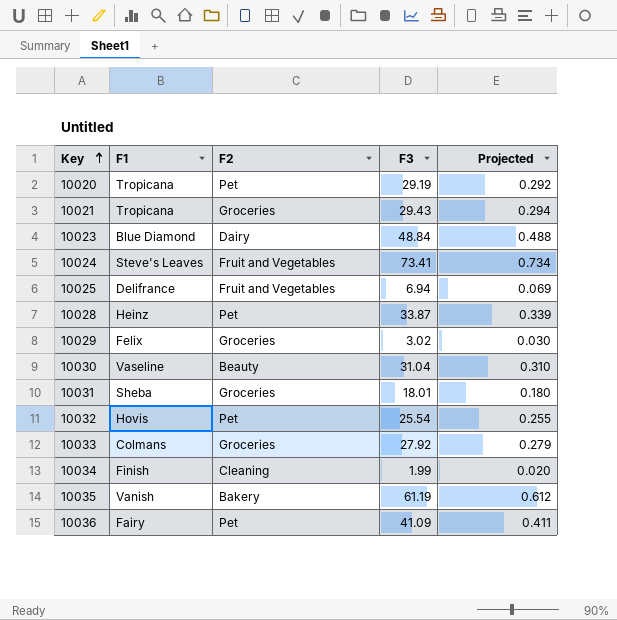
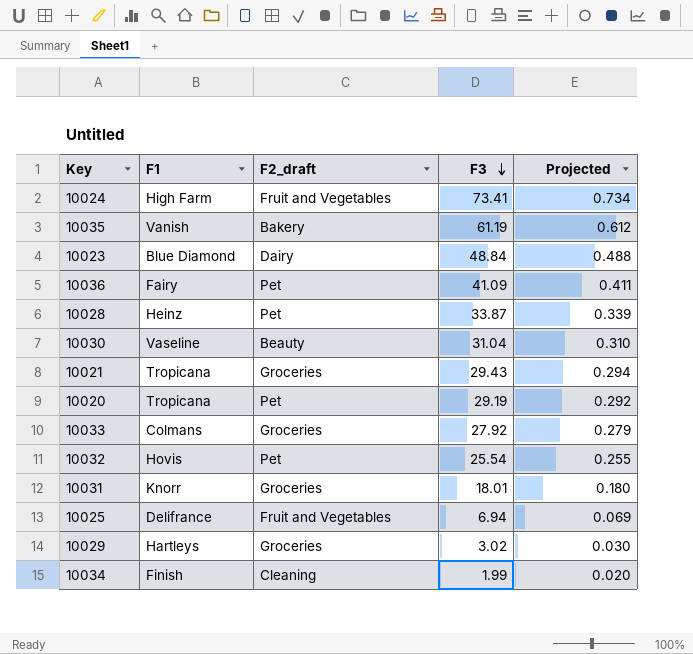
row order: Key ascending -> F3 descending
column name: F2 -> F2_draft
10024 | F1: Steve's Leaves -> High Farm
10031 | F1: Sheba -> Knorr
10029 | F1: Felix -> Hartleys

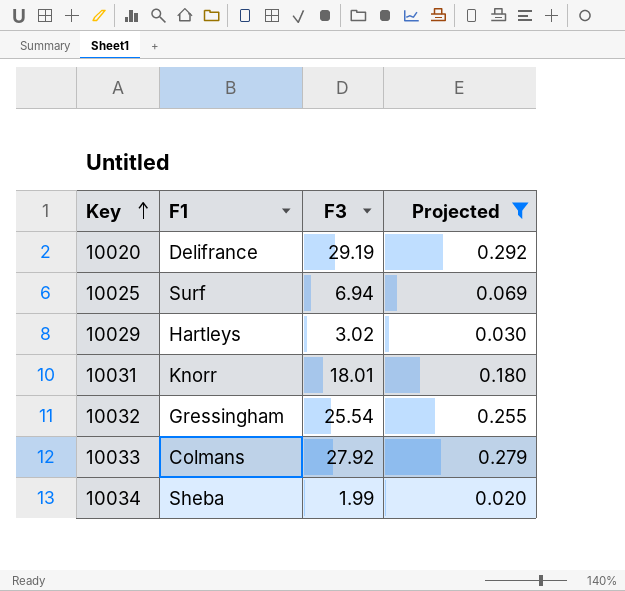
filter: none -> Projected <= 0.292
row order: F3 descending -> Key ascending
column F2_draft | position: 3 -> none
10020 | F1: Tropicana -> Delifrance
10025 | F1: Delifrance -> Surf
10032 | F1: Hovis -> Gressingham
10034 | F1: Finish -> Sheba

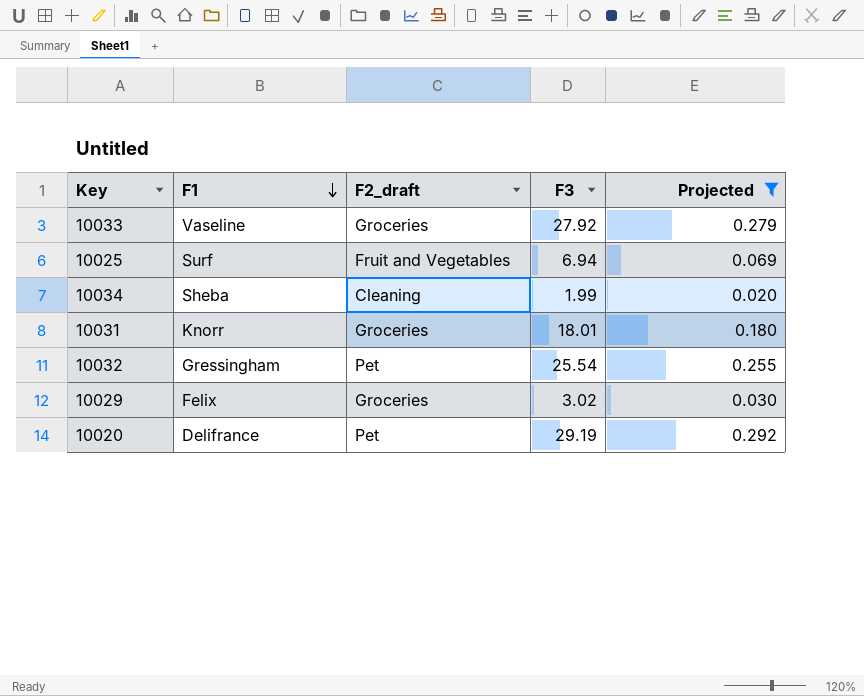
row order: Key ascending -> F1 descending
column F2_draft | position: none -> 3
10033 | F1: Colmans -> Vaseline
10029 | F1: Hartleys -> Felix

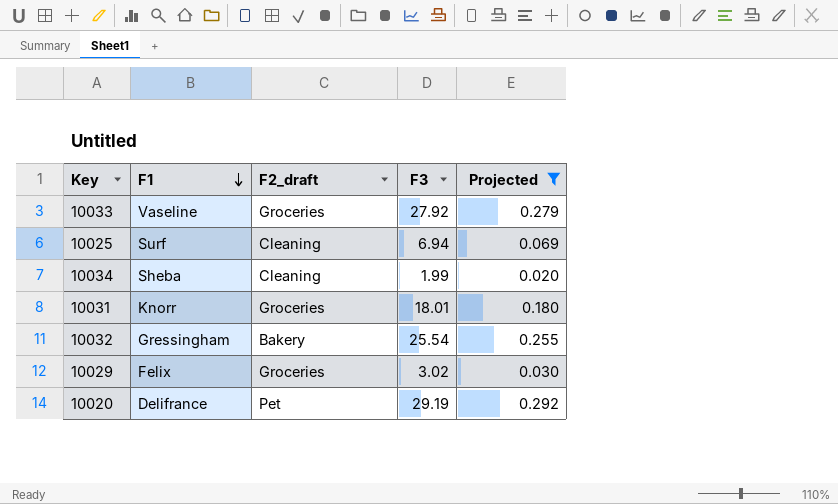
10025 | F2_draft: Fruit and Vegetables -> Cleaning
10032 | F2_draft: Pet -> Bakery

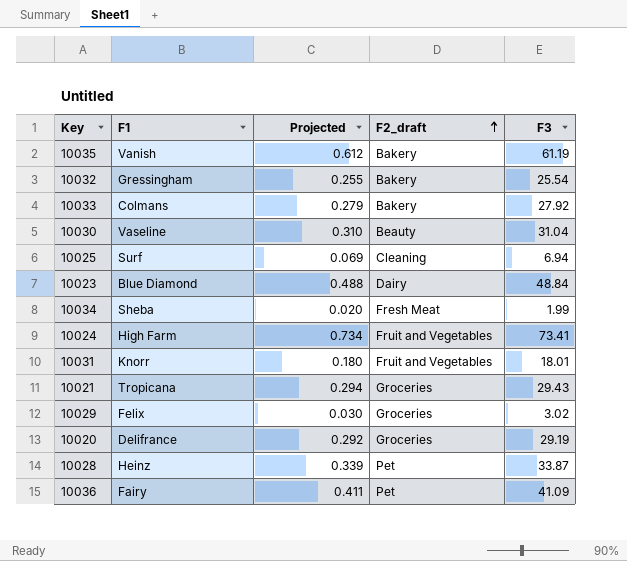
filter: Projected <= 0.292 -> none
row order: F1 descending -> F2_draft ascending
column Projected | position: 5 -> 3
10033 | F1: Vaseline -> Colmans
10033 | F2_draft: Groceries -> Bakery
10034 | F2_draft: Cleaning -> Fresh Meat
10031 | F2_draft: Groceries -> Fruit and Vegetables
10020 | F2_draft: Pet -> Groceries

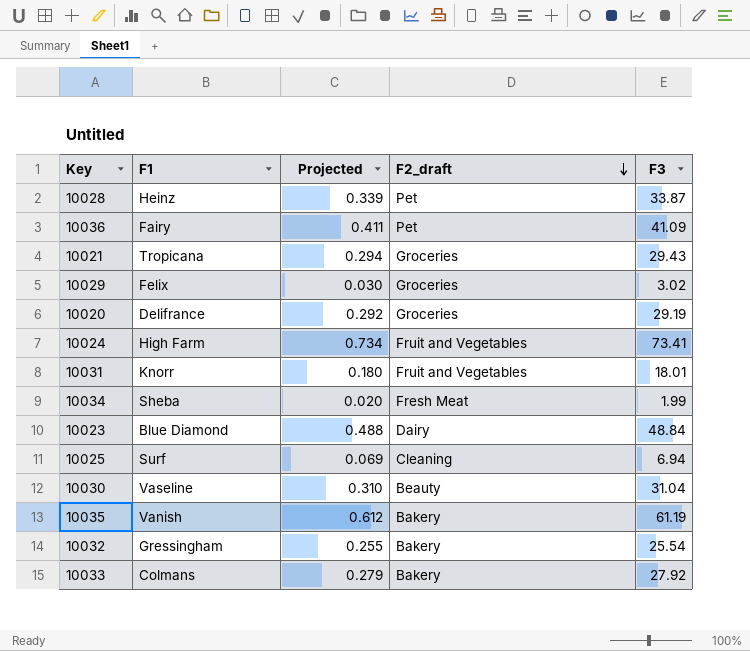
row order: F2_draft ascending -> F2_draft descending

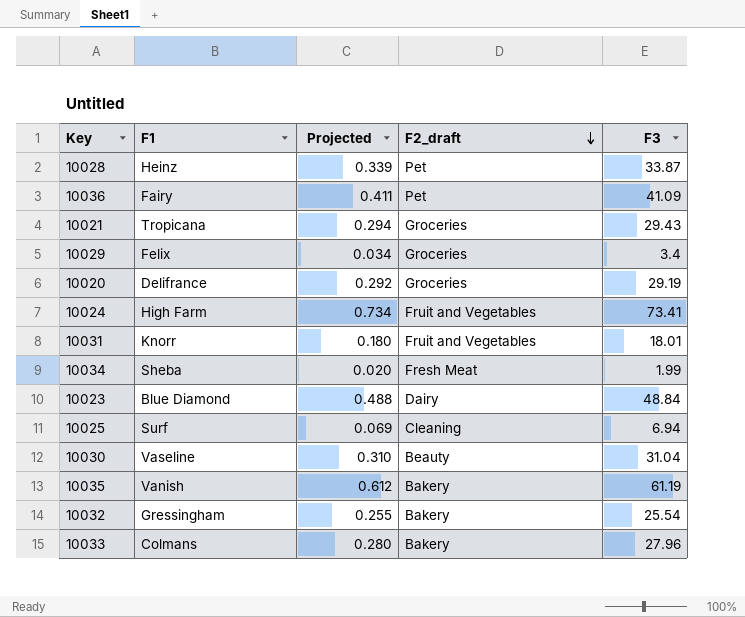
10029 | Projected: 0.030 -> 0.034
10029 | F3: 3.02 -> 3.4
10033 | Projected: 0.279 -> 0.280
10033 | F3: 27.92 -> 27.96

